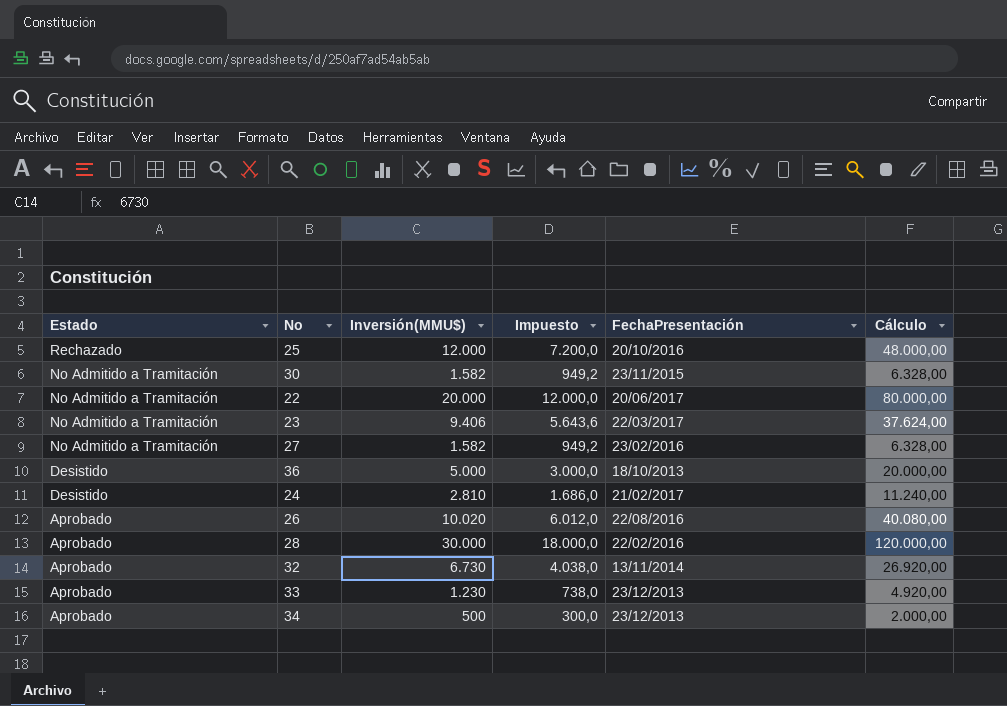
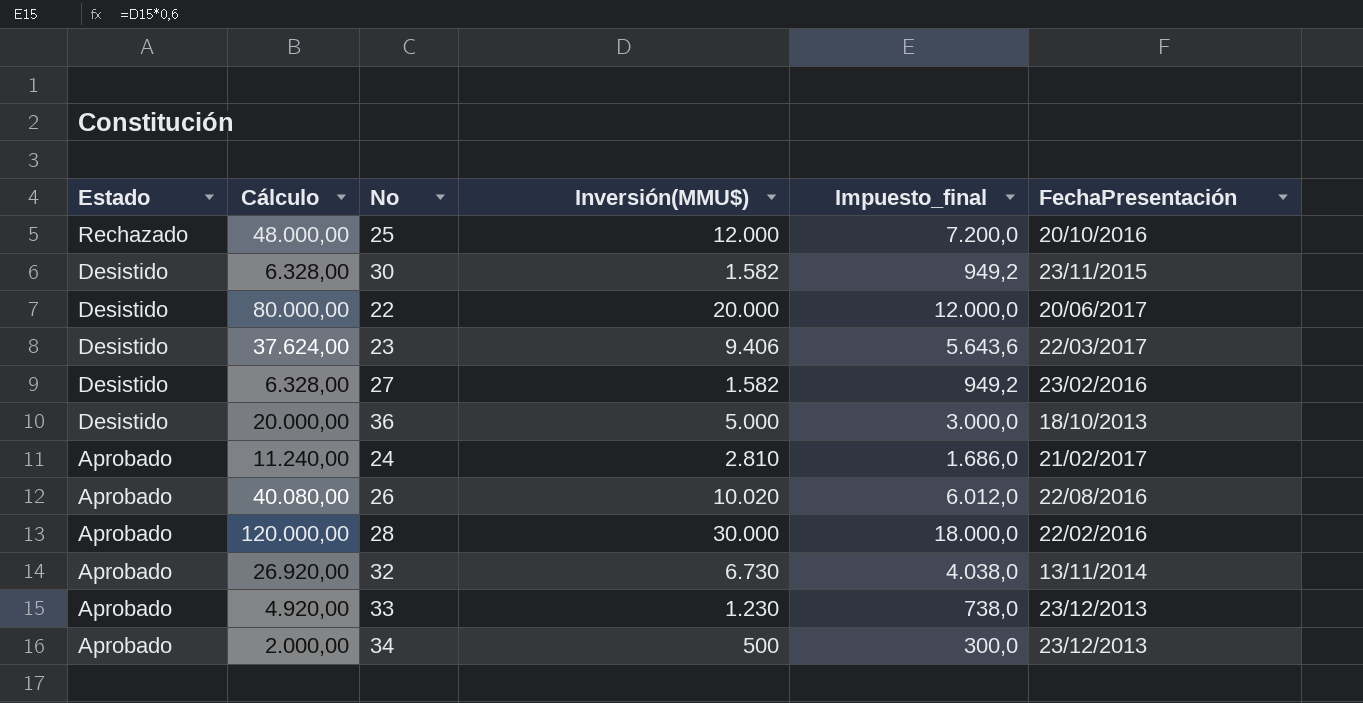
column Cálculo | position: 6 -> 2
column name: Impuesto -> Impuesto_final
30 | Estado: No Admitido a Tramitación -> Desistido
22 | Estado: No Admitido a Tramitación -> Desistido
23 | Estado: No Admitido a Tramitación -> Desistido
27 | Estado: No Admitido a Tramitación -> Desistido
24 | Estado: Desistido -> Aprobado

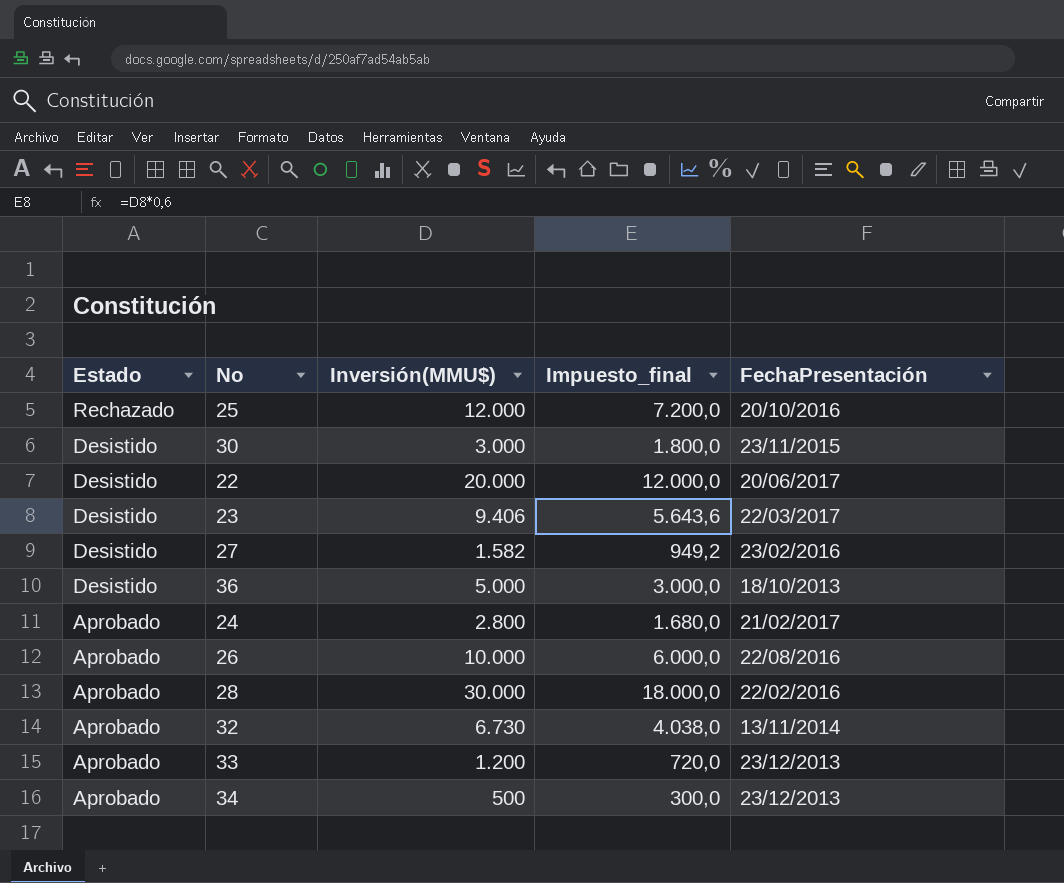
column Cálculo | formula: [Inversión(MMU$)] * 4 -> none
30 | Inversión(MMU$): 1.582 -> 3.000
30 | Impuesto_final: 949,2 -> 1.800,0
24 | Inversión(MMU$): 2.810 -> 2.800
24 | Impuesto_final: 1.686,0 -> 1.680,0
26 | Inversión(MMU$): 10.020 -> 10.000
26 | Impuesto_final: 6.012,0 -> 6.000,0
33 | Inversión(MMU$): 1.230 -> 1.200
33 | Impuesto_final: 738,0 -> 720,0

